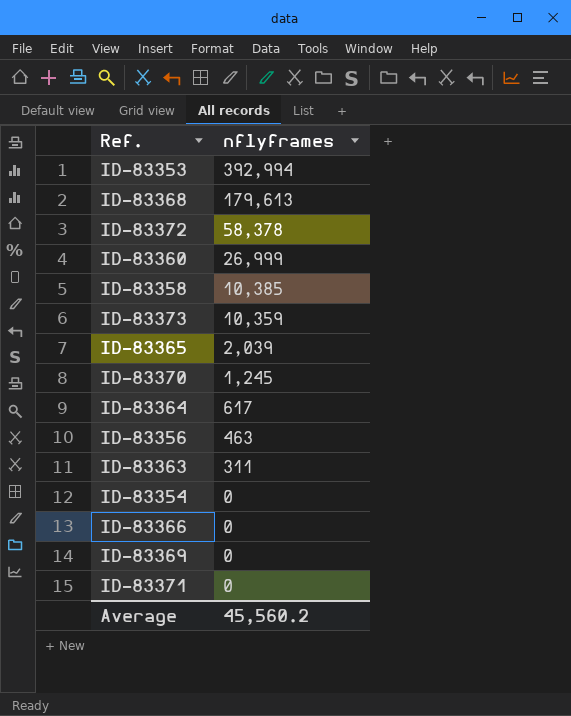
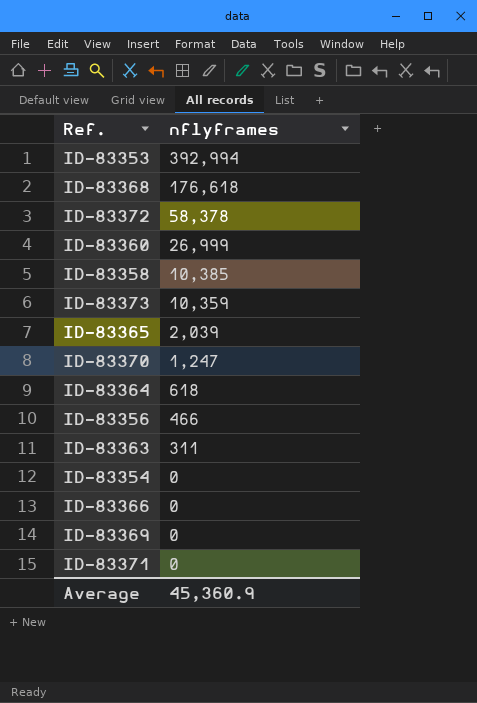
ID-83368 | nflyframes: 179,613 -> 176,618
ID-83370 | nflyframes: 1,245 -> 1,247
ID-83364 | nflyframes: 617 -> 618
ID-83356 | nflyframes: 463 -> 466
Average | nflyframes: 45,560.2 -> 45,360.9

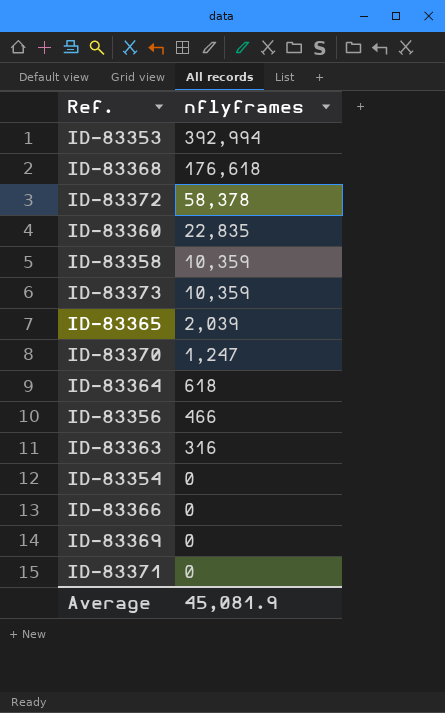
ID-83360 | nflyframes: 26,999 -> 22,835
ID-83358 | nflyframes: 10,385 -> 10,359
ID-83363 | nflyframes: 311 -> 316
Average | nflyframes: 45,360.9 -> 45,081.9

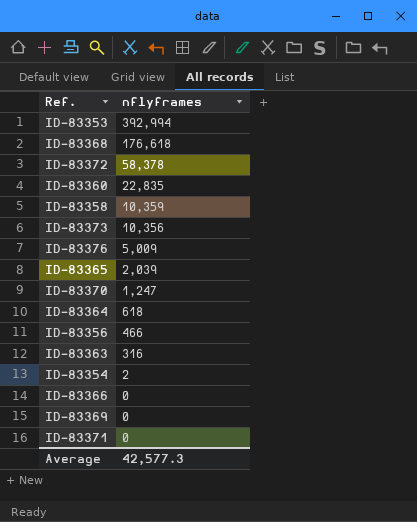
ID-83373 | nflyframes: 10,359 -> 10,356
row ID-83376: none -> 5,009
ID-83354 | nflyframes: 0 -> 2
Average | nflyframes: 45,081.9 -> 42,577.3

